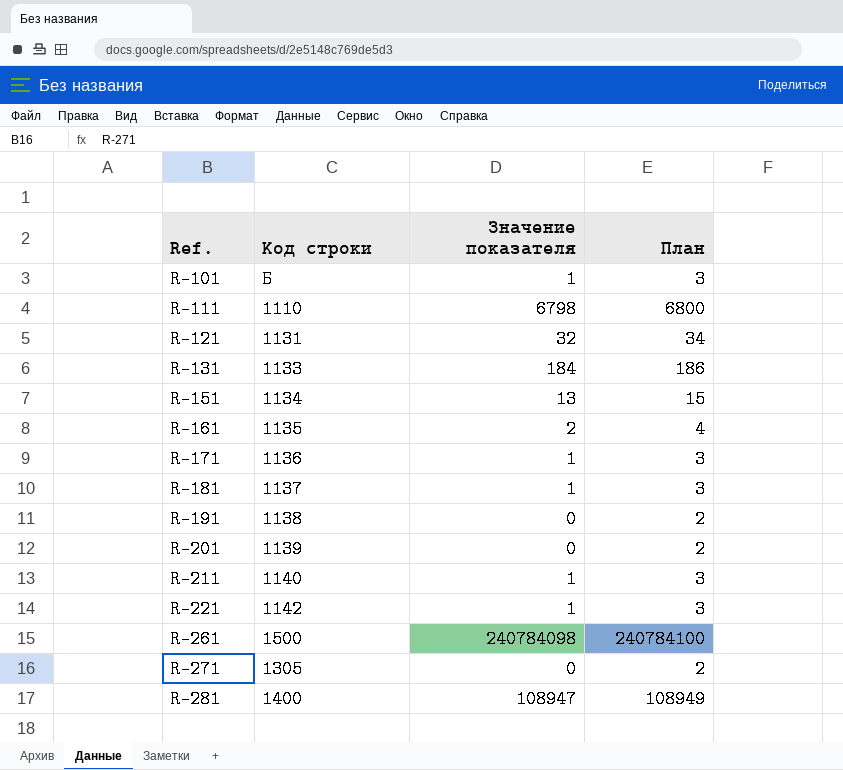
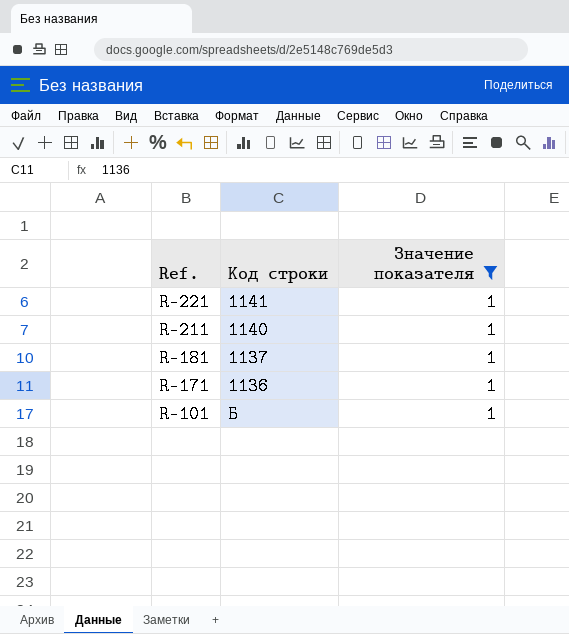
filter: none -> Значение показателя = 1
row order: Ref. ascending -> Ref. descending
column План | formula: [Значение показателя] + 2 -> none
R-221 | Код строки: 1142 -> 1141

